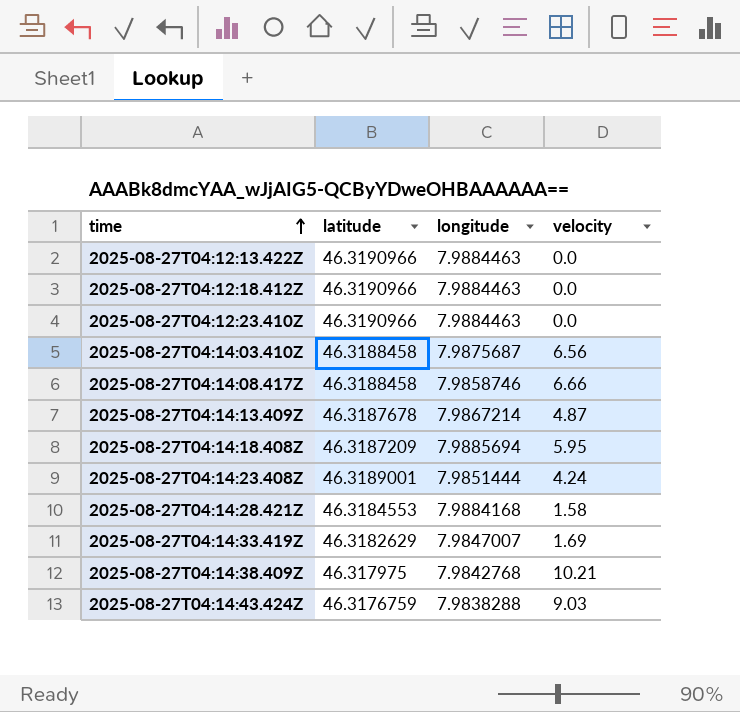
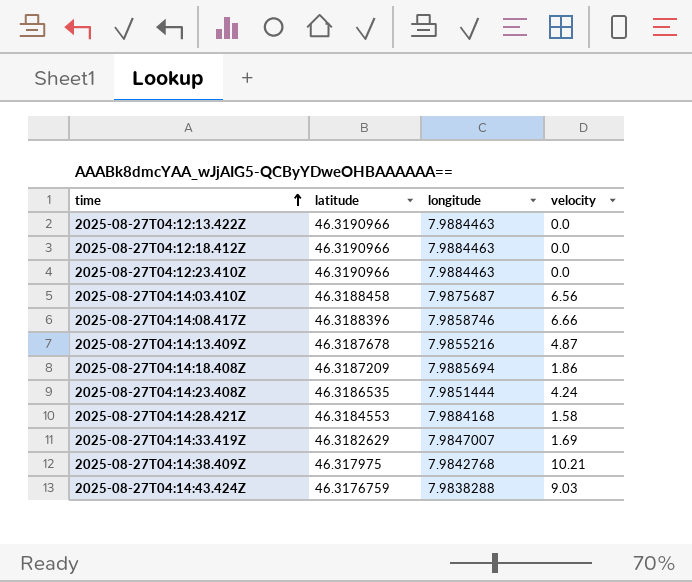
2025-08-27T04:14:08.417Z | latitude: 46.3188458 -> 46.3188396
2025-08-27T04:14:13.409Z | longitude: 7.9867214 -> 7.9855216
2025-08-27T04:14:18.408Z | velocity: 5.95 -> 1.86
2025-08-27T04:14:23.408Z | latitude: 46.3189001 -> 46.3186535

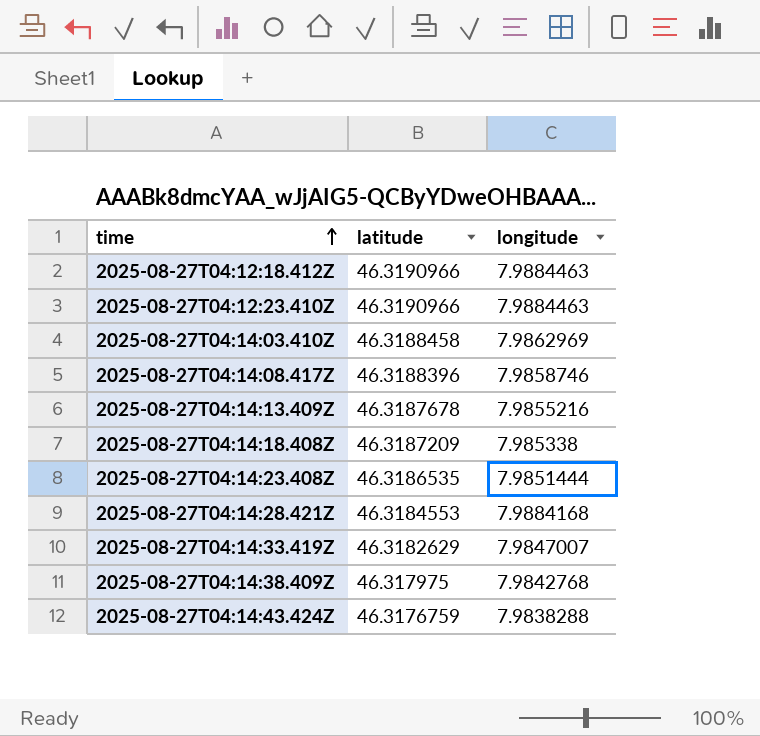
column velocity | position: 4 -> none
row 2025-08-27T04:12:13.422Z: 46.3190966 | 7.9884463 | 0.0 -> none
2025-08-27T04:14:03.410Z | longitude: 7.9875687 -> 7.9862969
2025-08-27T04:14:18.408Z | longitude: 7.9885694 -> 7.985338

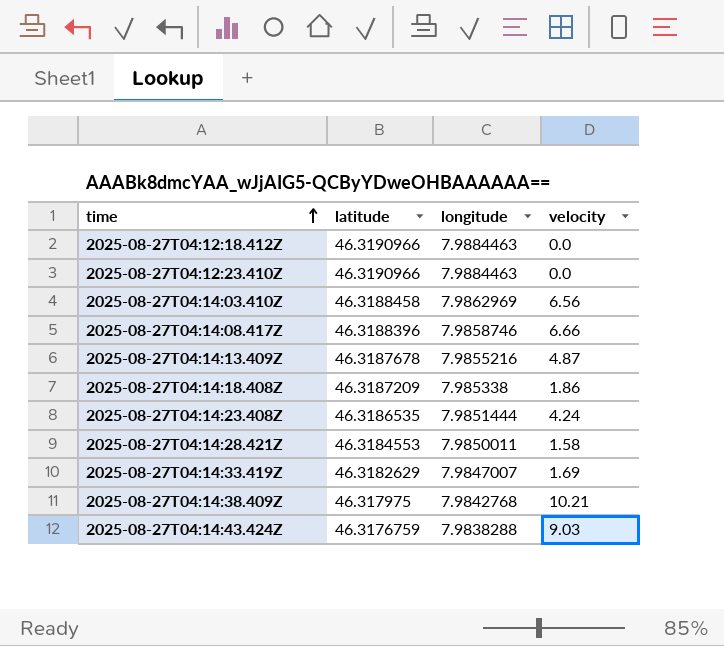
column velocity | position: none -> 4
2025-08-27T04:14:28.421Z | longitude: 7.9884168 -> 7.9850011

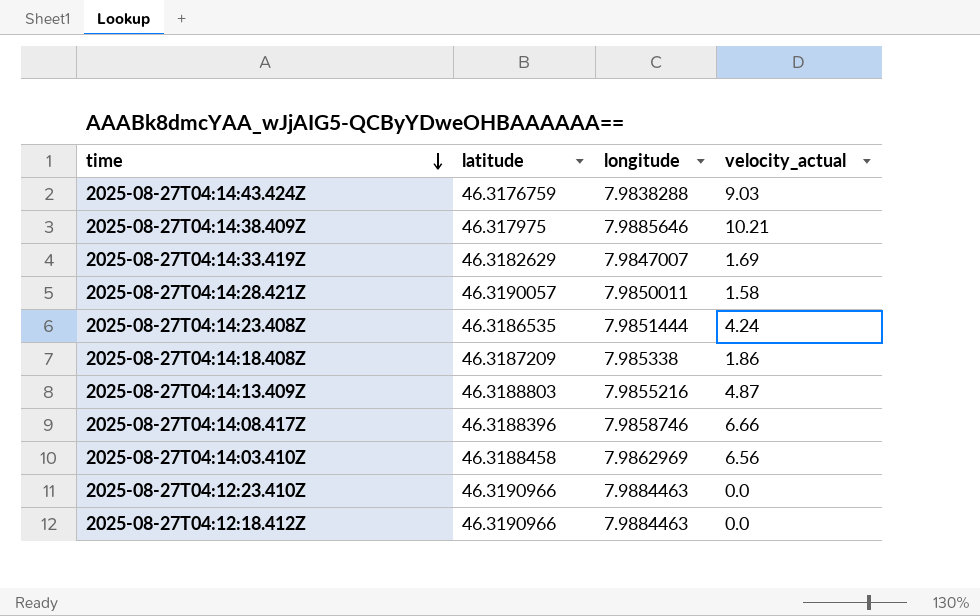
row order: time ascending -> time descending
column name: velocity -> velocity_actual
2025-08-27T04:14:38.409Z | longitude: 7.9842768 -> 7.9885646
2025-08-27T04:14:28.421Z | latitude: 46.3184553 -> 46.3190057
2025-08-27T04:14:13.409Z | latitude: 46.3187678 -> 46.3188803

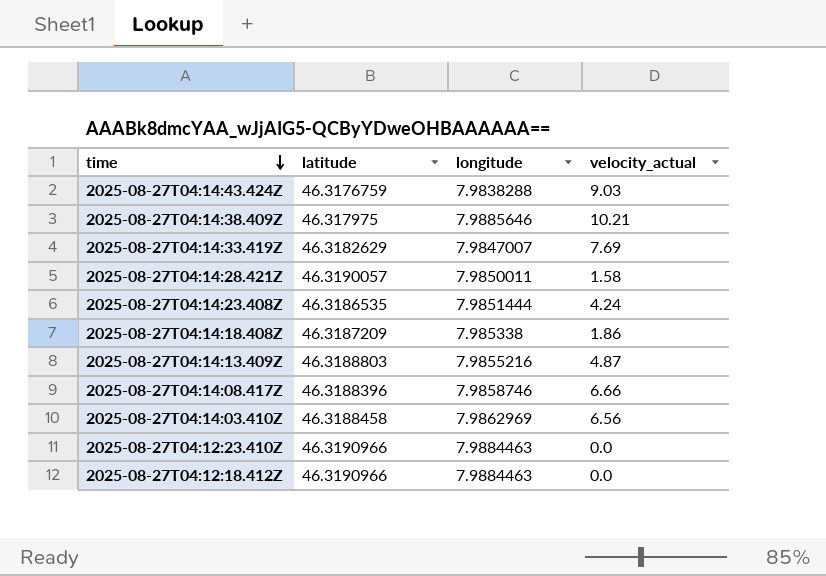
2025-08-27T04:14:33.419Z | velocity_actual: 1.69 -> 7.69

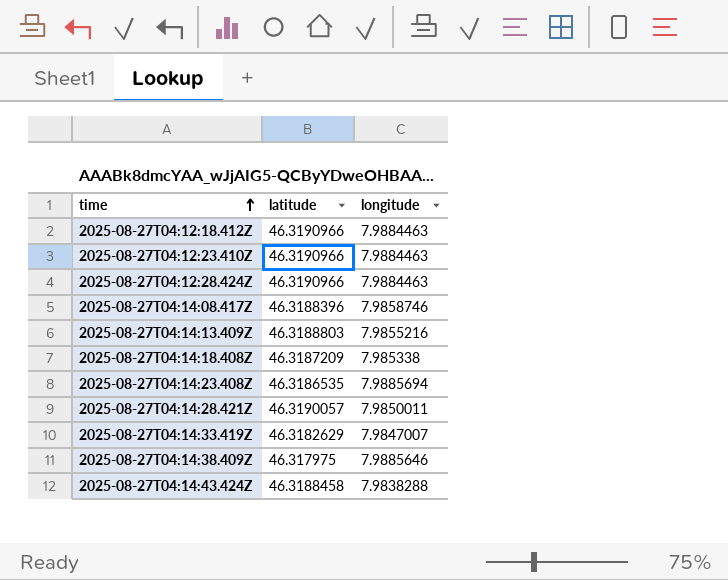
row order: time descending -> time ascending
column velocity_actual | position: 4 -> none
row 2025-08-27T04:14:03.410Z: 46.3188458 | 7.9862969 | 6.56 -> none
row 2025-08-27T04:12:28.424Z: none -> 46.3190966 | 7.9884463
2025-08-27T04:14:23.408Z | longitude: 7.9851444 -> 7.9885694
2025-08-27T04:14:43.424Z | latitude: 46.3176759 -> 46.3188458

